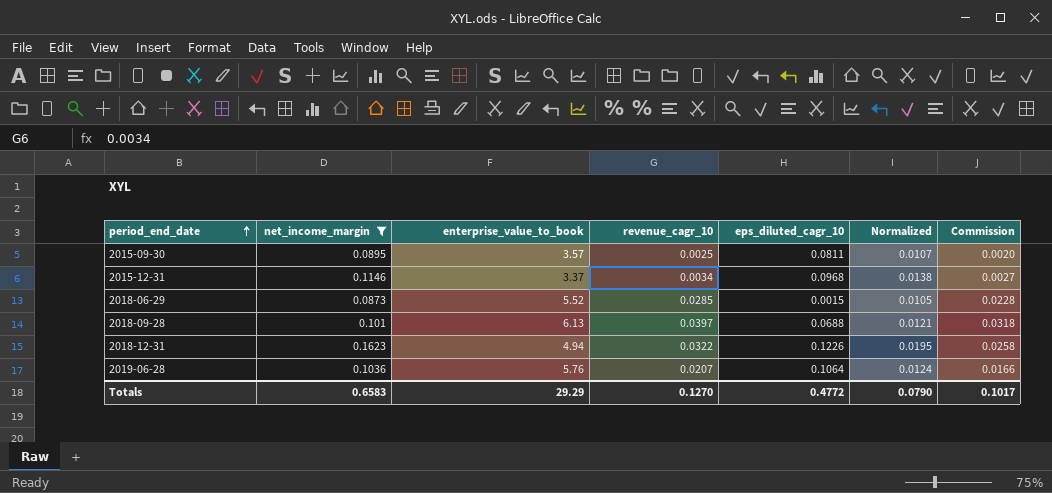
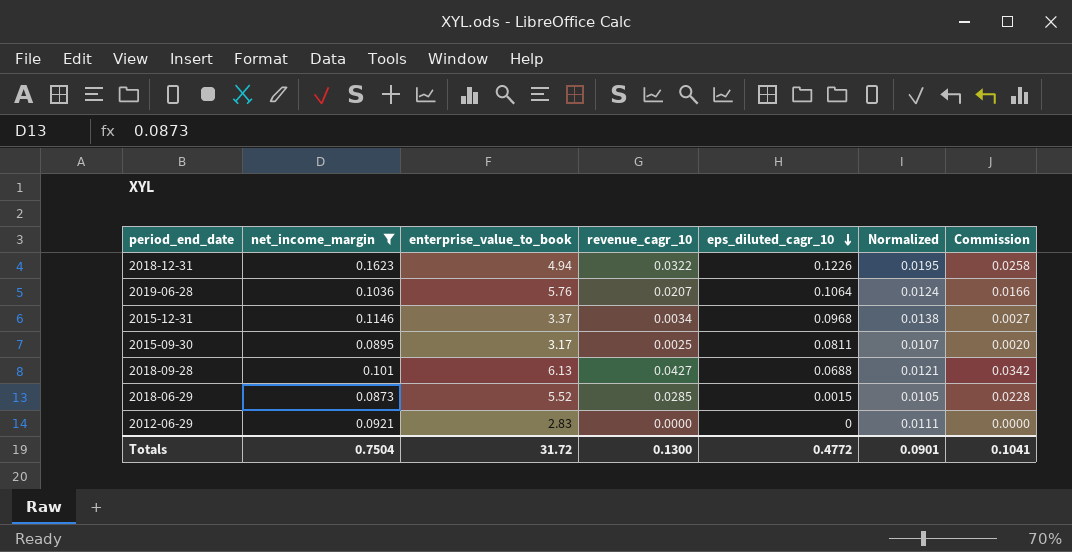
row order: period_end_date ascending -> eps_diluted_cagr_10 descending
2015-09-30 | enterprise_value_to_book: 3.57 -> 3.17
2018-09-28 | revenue_cagr_10: 0.0397 -> 0.0427
2018-09-28 | Commission: 0.0318 -> 0.0342
row 2012-06-29: none -> 0.0921 | 2.83 | 0.0000 | 0 | 0.0111 | 0.0000
Totals | net_income_margin: 0.6583 -> 0.7504
Totals | enterprise_value_to_book: 29.29 -> 31.72
Totals | revenue_cagr_10: 0.1270 -> 0.1300
Totals | Normalized: 0.0790 -> 0.0901
Totals | Commission: 0.1017 -> 0.1041

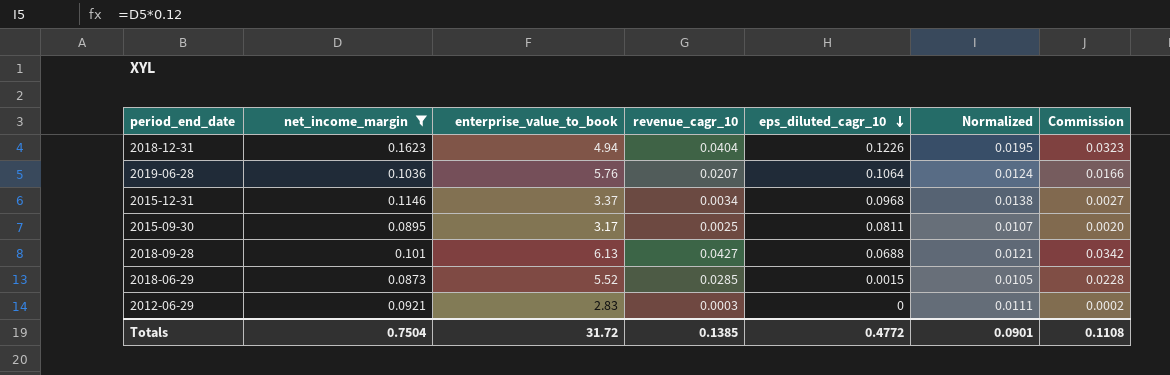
2018-12-31 | revenue_cagr_10: 0.0322 -> 0.0404
2018-12-31 | Commission: 0.0258 -> 0.0323
2012-06-29 | revenue_cagr_10: 0.0000 -> 0.0003
2012-06-29 | Commission: 0.0000 -> 0.0002
Totals | revenue_cagr_10: 0.1300 -> 0.1385
Totals | Commission: 0.1041 -> 0.1108

